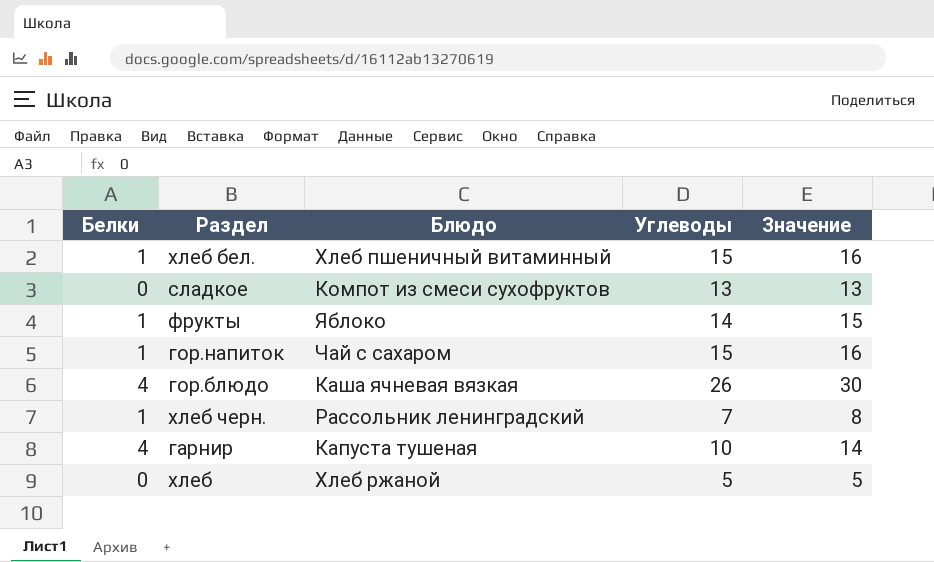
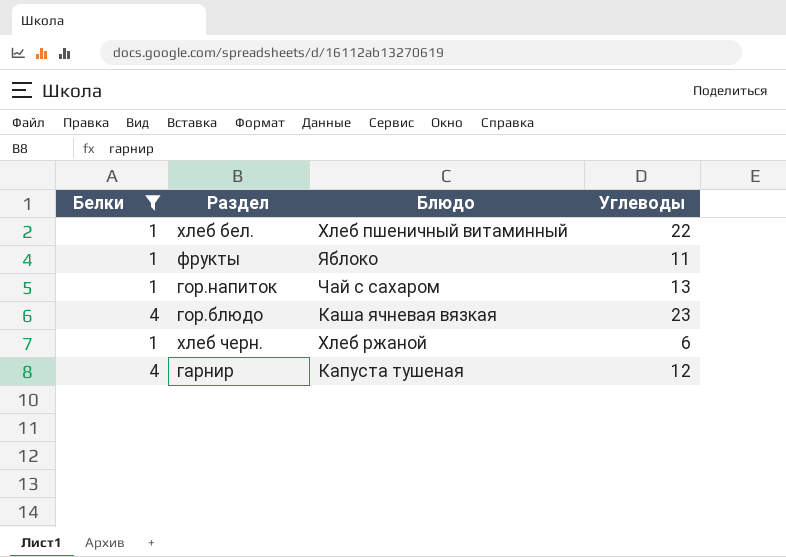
filter: none -> Белки != 0
column Значение | formula: [Белки] + [Углеводы] -> none
хлеб бел. | Углеводы: 15 -> 22
фрукты | Углеводы: 14 -> 11
гор.напиток | Углеводы: 15 -> 13
гор.блюдо | Углеводы: 26 -> 23
хлеб черн. | Блюдо: Рассольник ленинградский -> Хлеб ржаной
хлеб черн. | Углеводы: 7 -> 6
гарнир | Углеводы: 10 -> 12

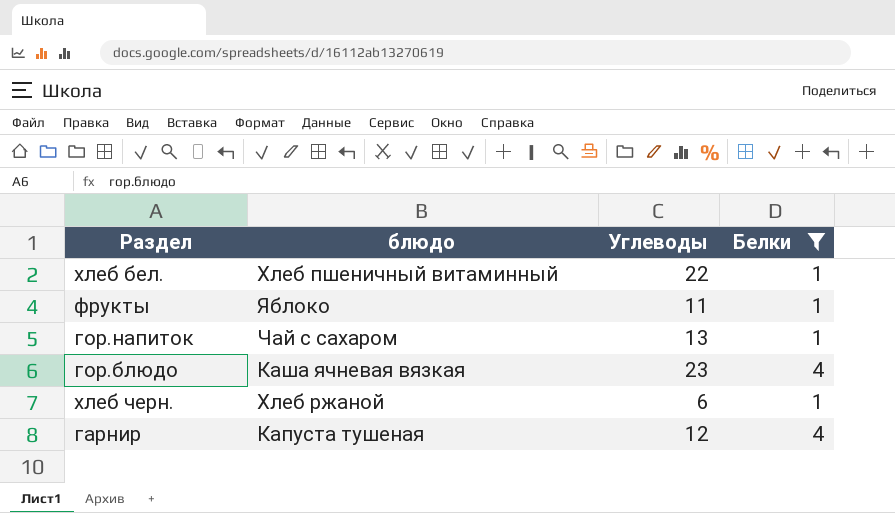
column name: Блюдо -> блюдо
column Белки | position: 1 -> 4

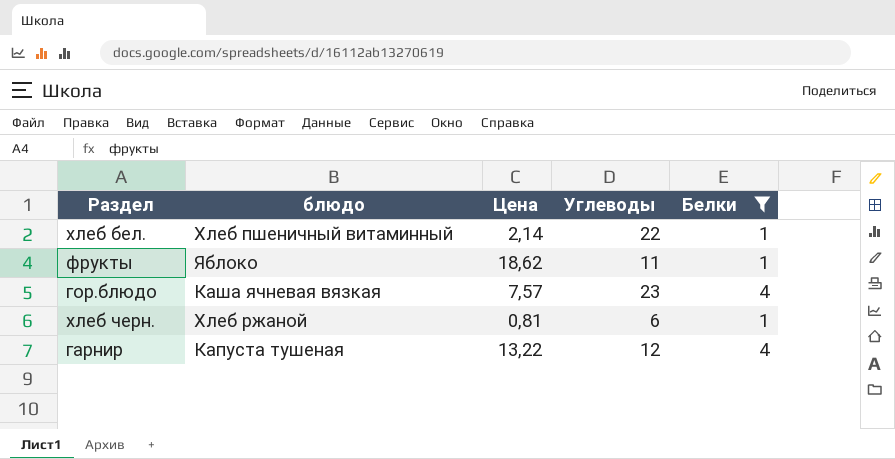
column Цена | position: none -> 3
row гор.напиток: Чай с сахаром | 13 | 1 -> none

